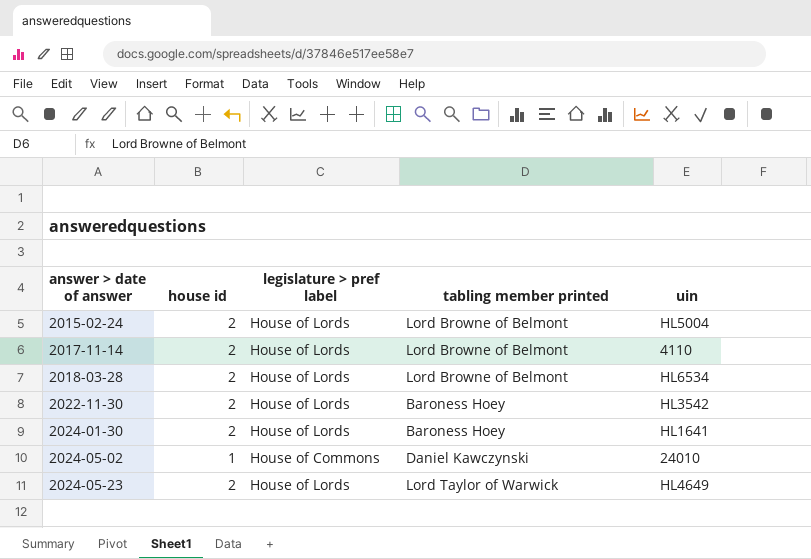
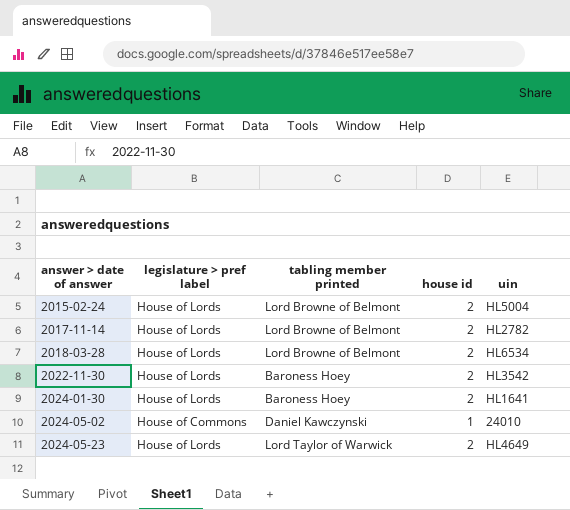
column house id | position: 2 -> 4
2017-11-14 | uin: 4110 -> HL2782

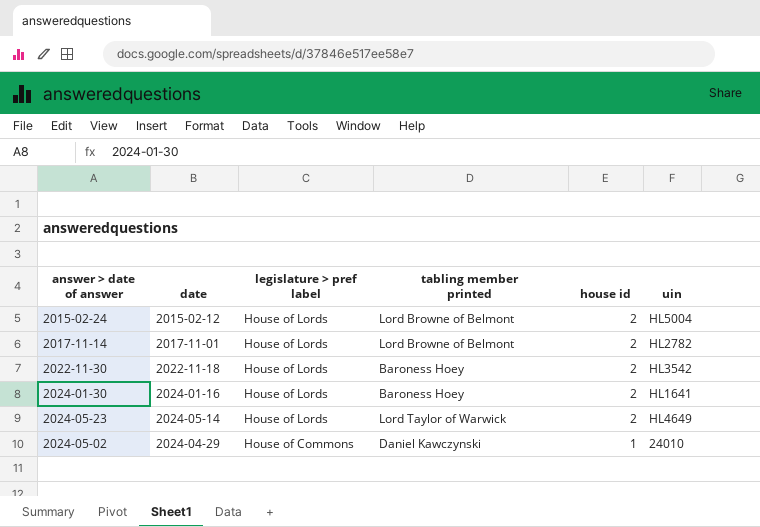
row order: answer > date of answer ascending -> legislature > pref label descending
column date | position: none -> 2
row 2018-03-28: House of Lords | Lord Browne of Belmont | 2 | HL6534 -> none

